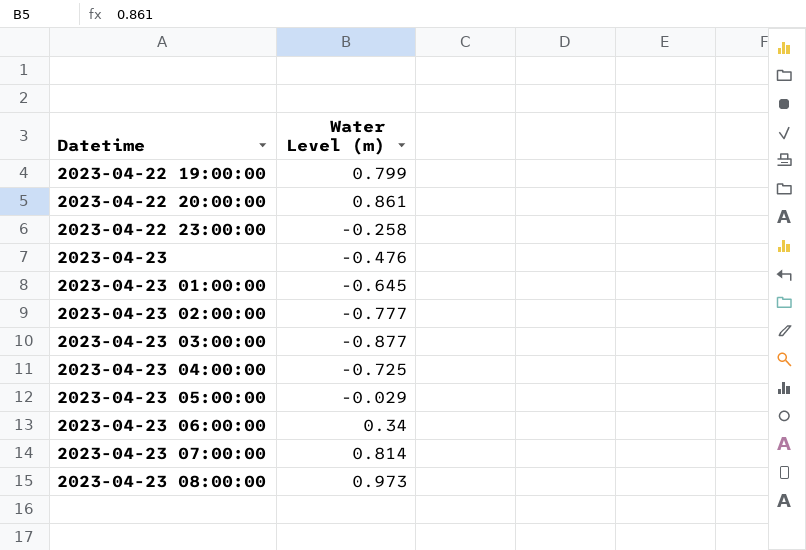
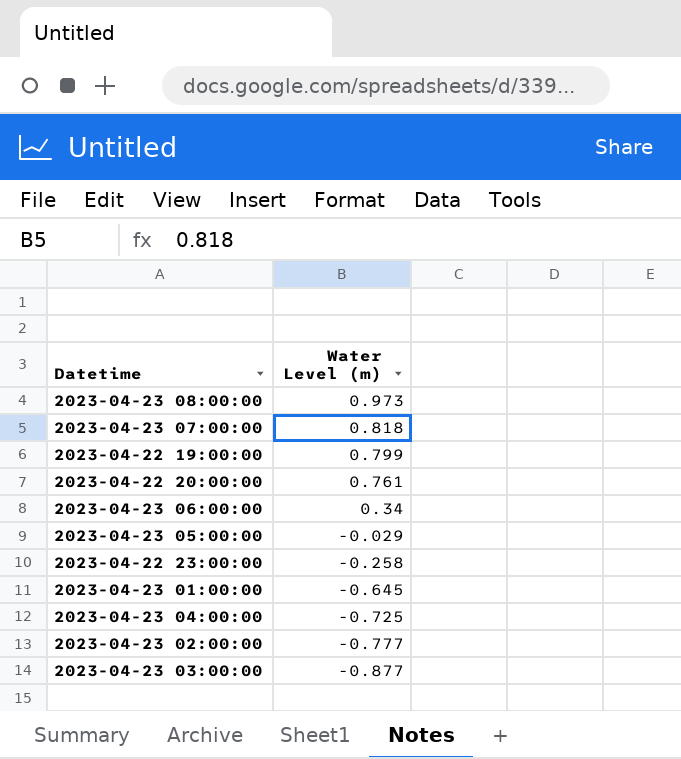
row order: Datetime ascending -> Water Level (m) descending
row 2023-04-23: -0.476 -> none
2023-04-23 07:00:00 | Water Level (m): 0.814 -> 0.818
2023-04-22 20:00:00 | Water Level (m): 0.861 -> 0.761

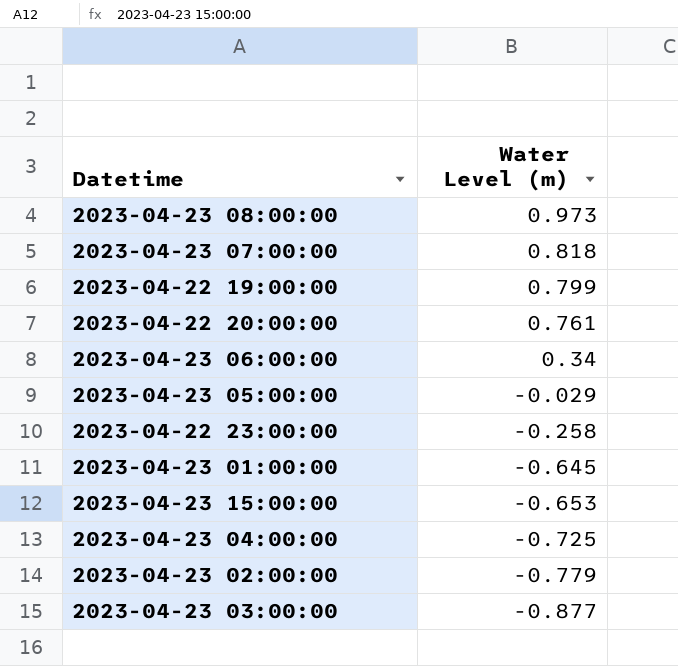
row 2023-04-23 15:00:00: none -> -0.653
2023-04-23 02:00:00 | Water Level (m): -0.777 -> -0.779

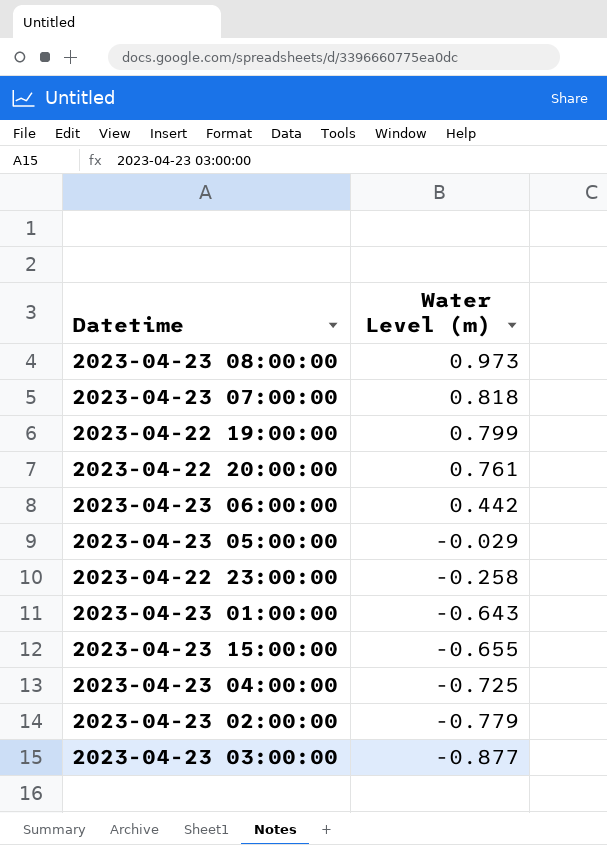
2023-04-23 06:00:00 | Water Level (m): 0.34 -> 0.442
2023-04-23 01:00:00 | Water Level (m): -0.645 -> -0.643
2023-04-23 15:00:00 | Water Level (m): -0.653 -> -0.655

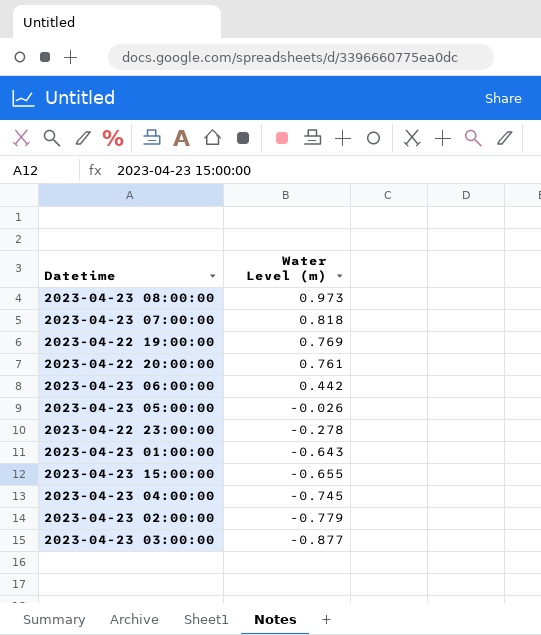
2023-04-22 19:00:00 | Water Level (m): 0.799 -> 0.769
2023-04-23 05:00:00 | Water Level (m): -0.029 -> -0.026
2023-04-22 23:00:00 | Water Level (m): -0.258 -> -0.278
2023-04-23 04:00:00 | Water Level (m): -0.725 -> -0.745

